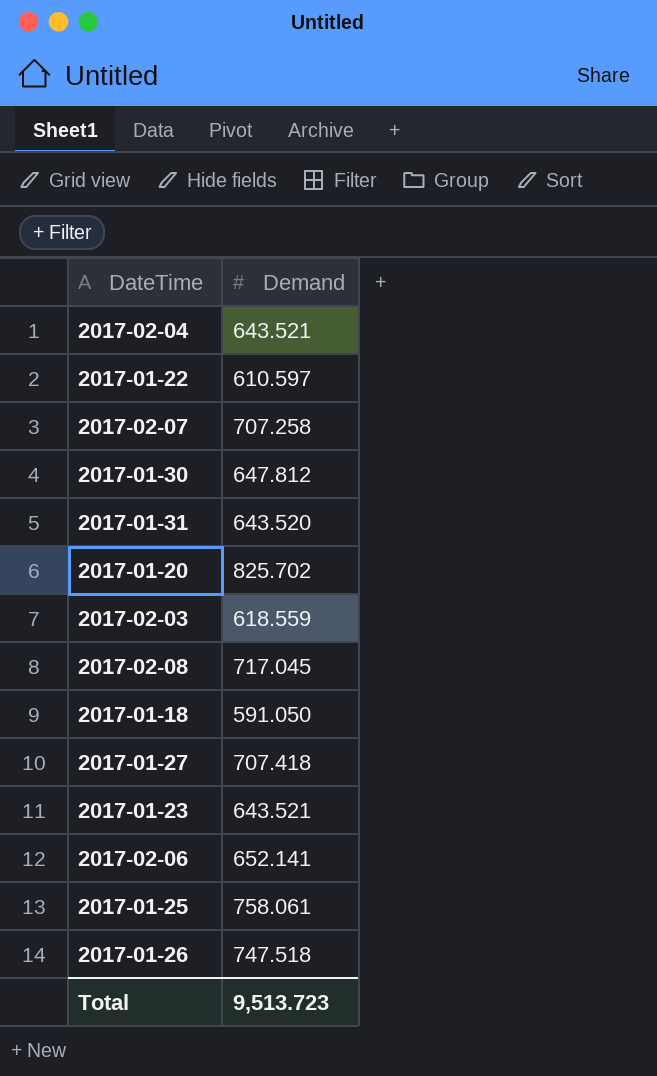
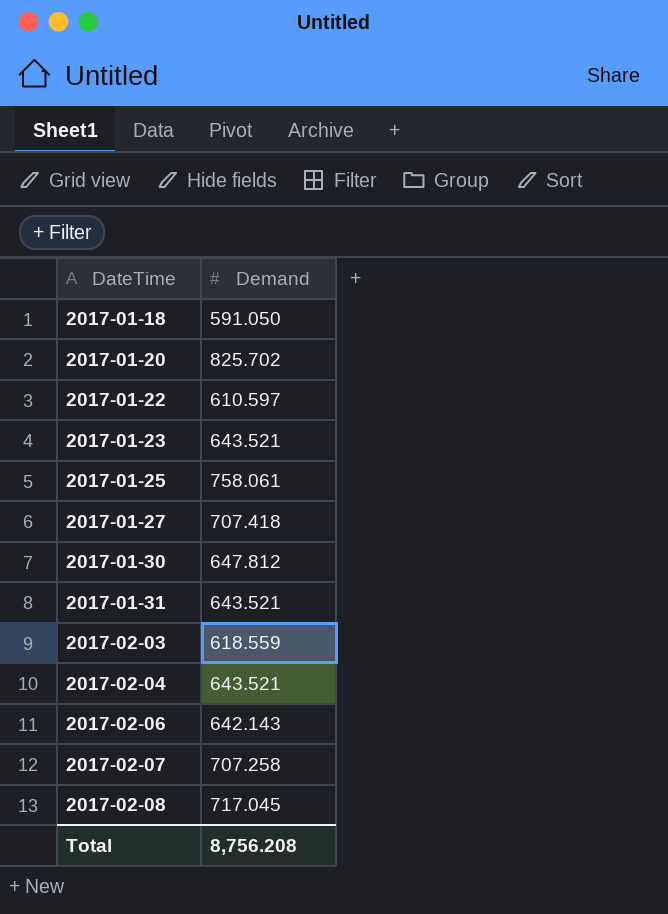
row order: none -> DateTime ascending
row 2017-01-26: 747.518 -> none
2017-01-31 | Demand: 643.520 -> 643.521
2017-02-06 | Demand: 652.141 -> 642.143
Total | Demand: 9,513.723 -> 8,756.208

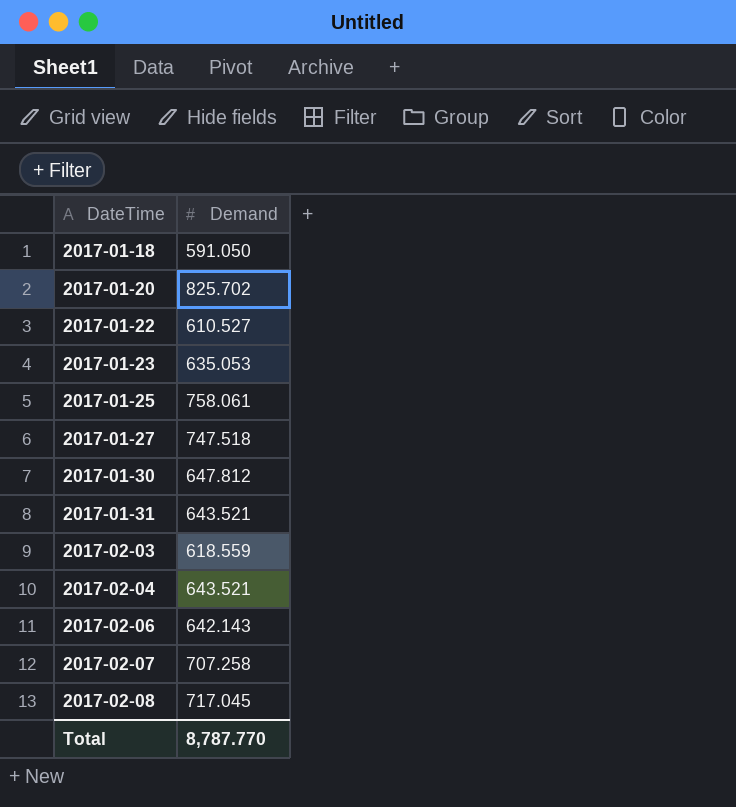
2017-01-22 | Demand: 610.597 -> 610.527
2017-01-23 | Demand: 643.521 -> 635.053
2017-01-27 | Demand: 707.418 -> 747.518
Total | Demand: 8,756.208 -> 8,787.770

